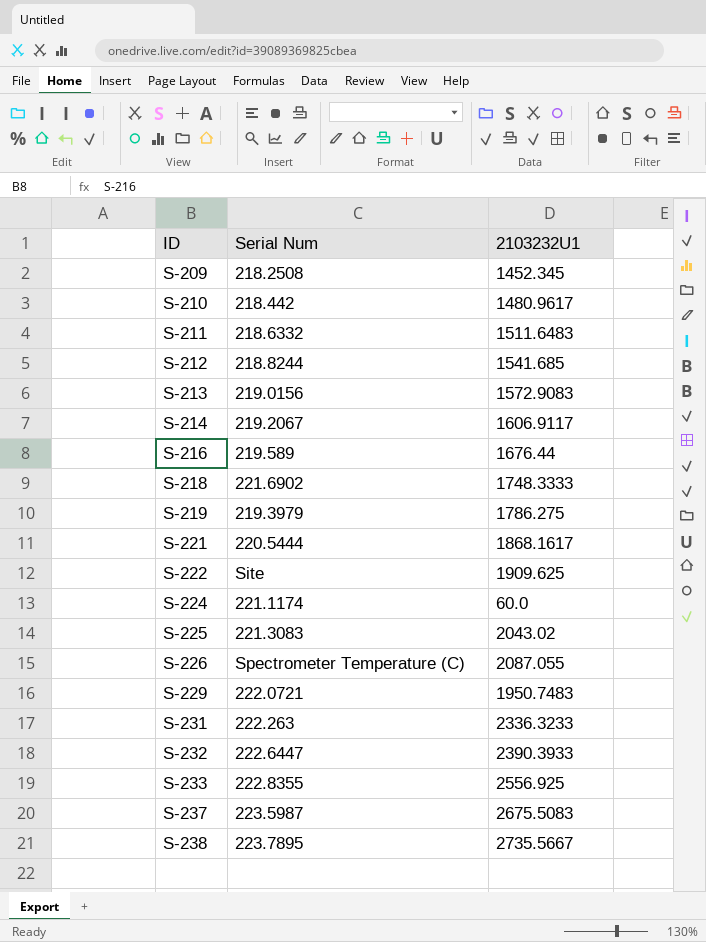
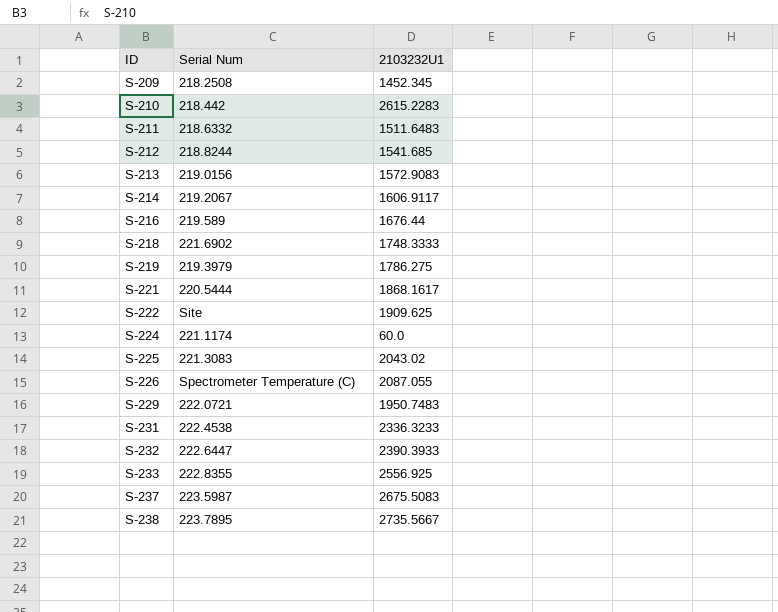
S-210 | 2103232U1: 1480.9617 -> 2615.2283
S-231 | Serial Num: 222.263 -> 222.4538

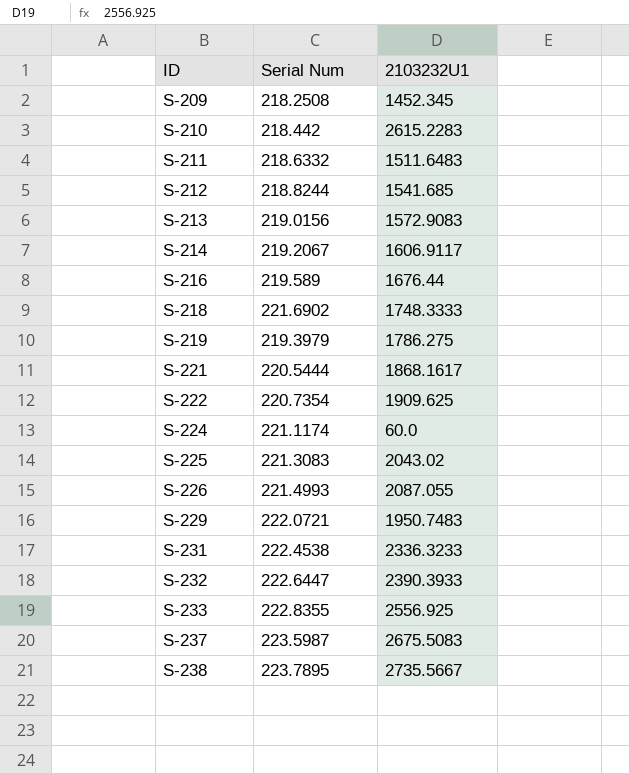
S-222 | Serial Num: Site -> 220.7354
S-226 | Serial Num: Spectrometer Temperature (C) -> 221.4993

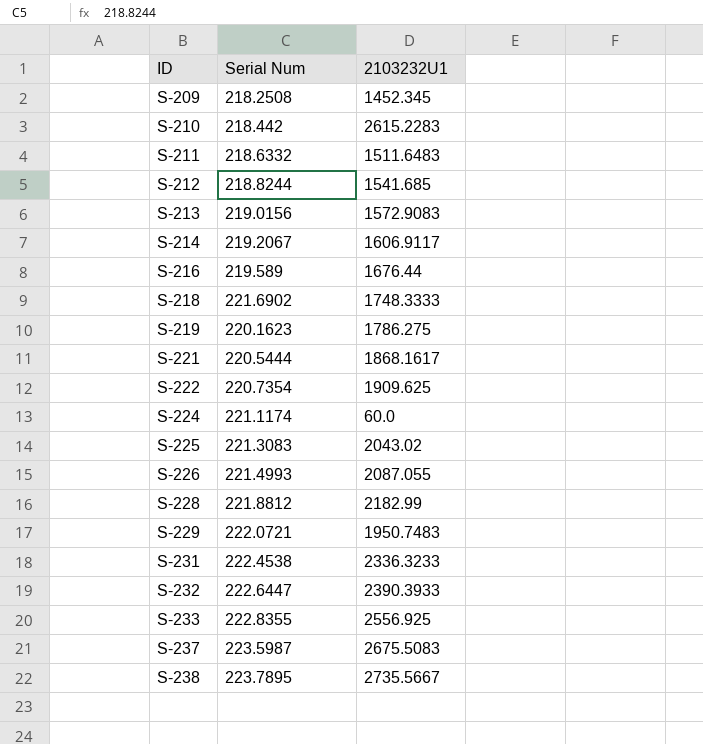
S-219 | Serial Num: 219.3979 -> 220.1623
row S-228: none -> 221.8812 | 2182.99

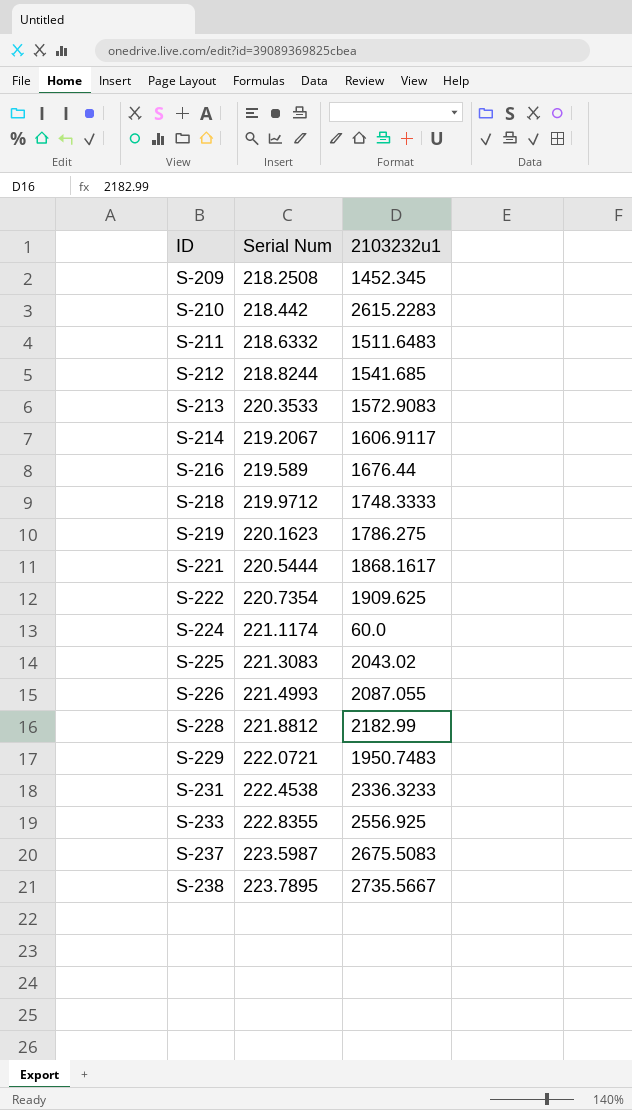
column name: 2103232U1 -> 2103232u1
row S-232: 222.6447 | 2390.3933 -> none
S-213 | Serial Num: 219.0156 -> 220.3533
S-218 | Serial Num: 221.6902 -> 219.9712

